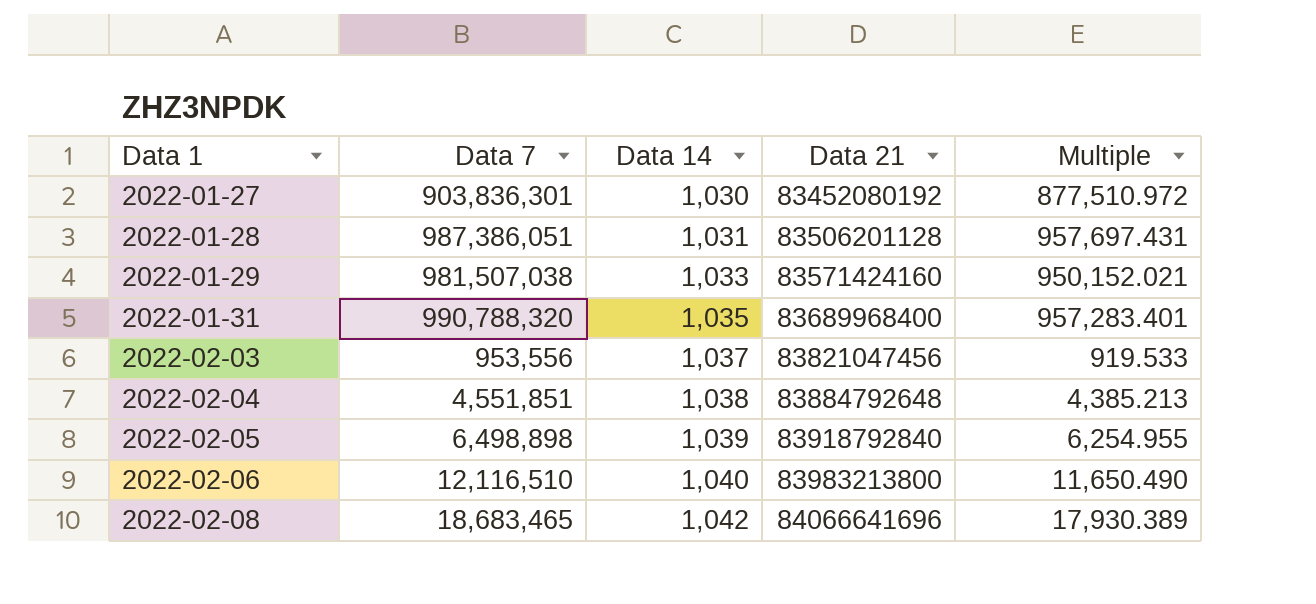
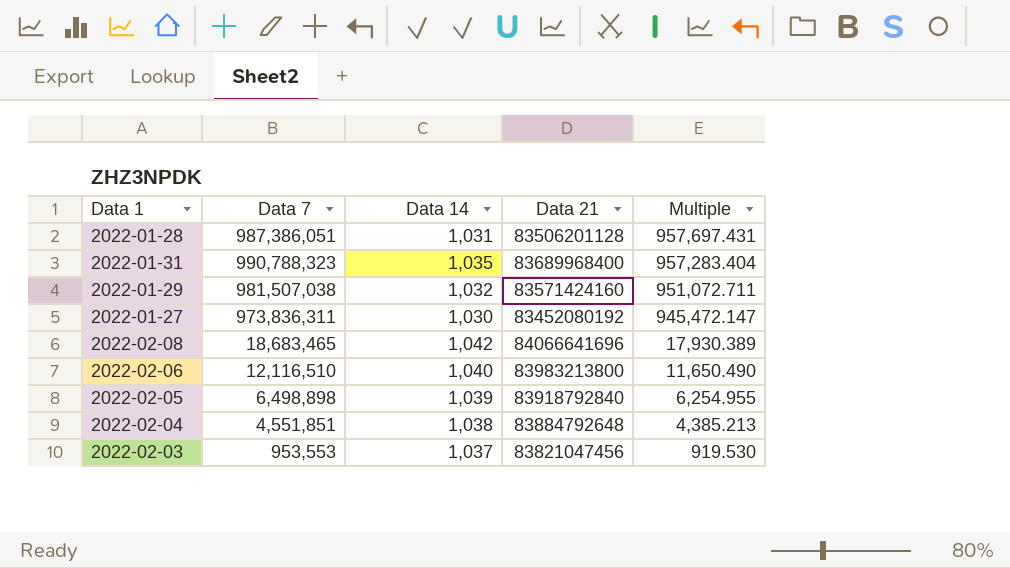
row order: Data 1 ascending -> Multiple descending
2022-01-31 | Data 7: 990,788,320 -> 990,788,323
2022-01-31 | Multiple: 957,283.401 -> 957,283.404
2022-01-29 | Data 14: 1,033 -> 1,032
2022-01-29 | Multiple: 950,152.021 -> 951,072.711
2022-01-27 | Data 7: 903,836,301 -> 973,836,311
2022-01-27 | Multiple: 877,510.972 -> 945,472.147
2022-02-03 | Data 7: 953,556 -> 953,553
2022-02-03 | Multiple: 919.533 -> 919.530

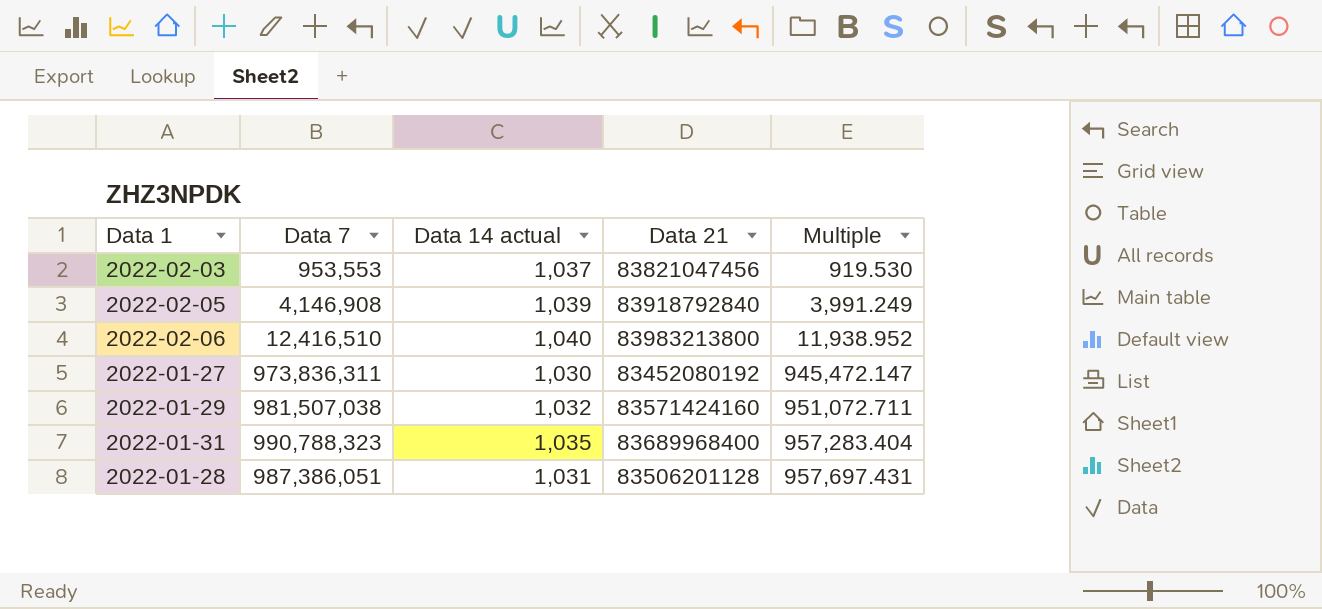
row order: Multiple descending -> Multiple ascending
column name: Data 14 -> Data 14 actual
row 2022-02-08: 18,683,465 | 1,042 | 84066641696 | 17,930.389 -> none
row 2022-02-04: 4,551,851 | 1,038 | 83884792648 | 4,385.213 -> none
2022-02-05 | Data 7: 6,498,898 -> 4,146,908
2022-02-05 | Multiple: 6,254.955 -> 3,991.249
2022-02-06 | Data 7: 12,116,510 -> 12,416,510
2022-02-06 | Multiple: 11,650.490 -> 11,938.952

